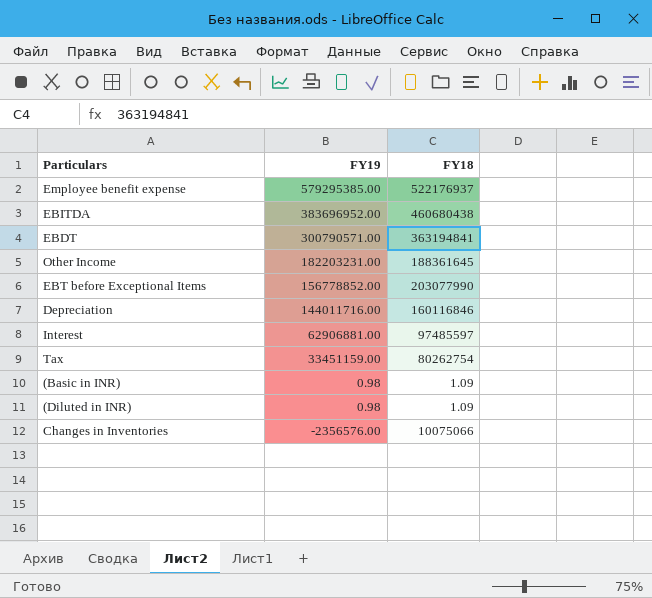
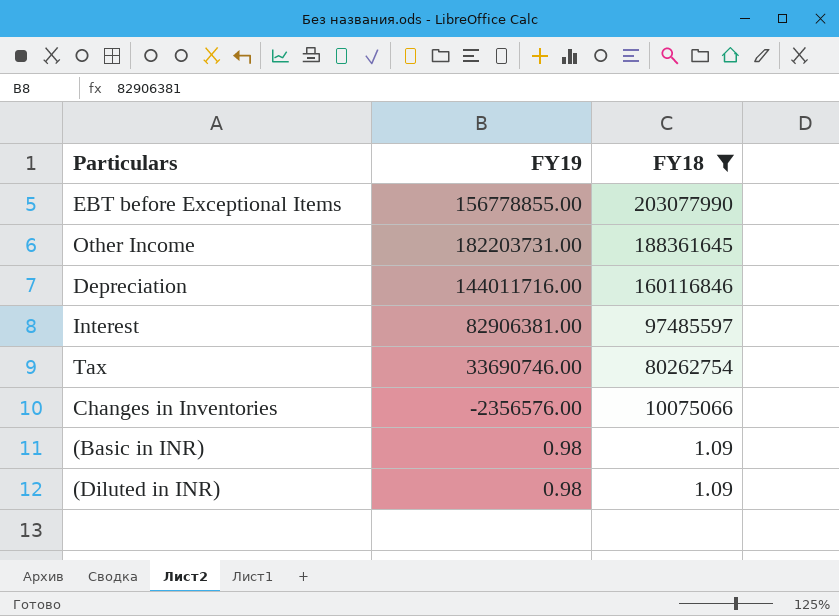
filter: none -> FY18 <= 203077990
row order: FY19 descending -> FY18 descending
EBT before Exceptional Items | FY19: 156778852.00 -> 156778855.00
Other Income | FY19: 182203231.00 -> 182203731.00
Interest | FY19: 62906881.00 -> 82906381.00
Tax | FY19: 33451159.00 -> 33690746.00

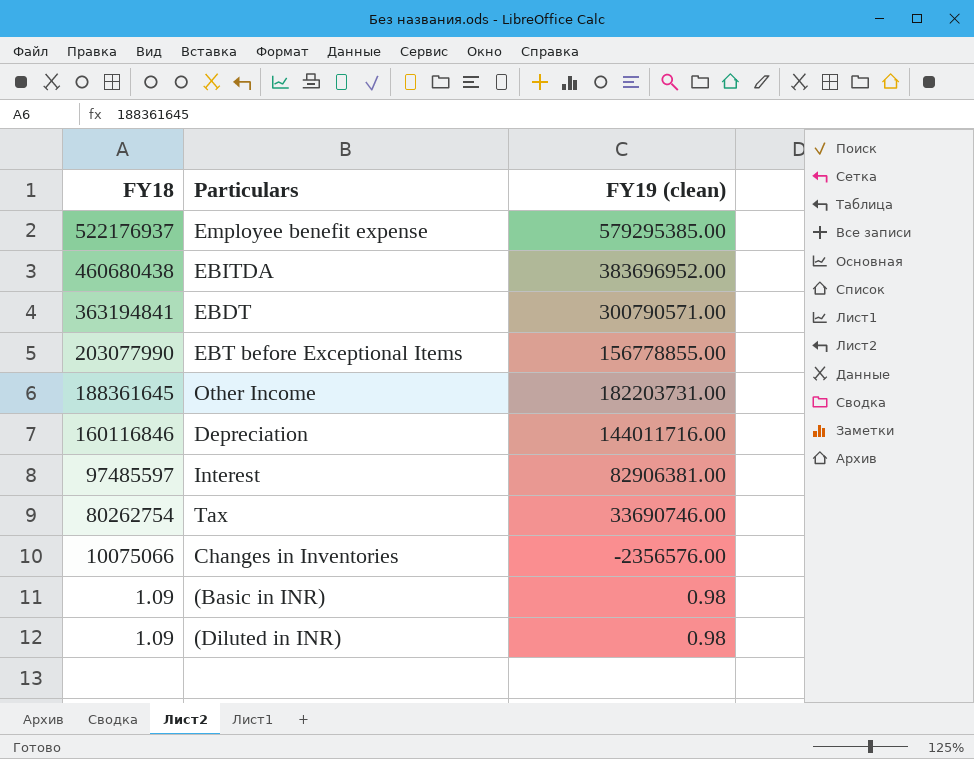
filter: FY18 <= 203077990 -> none
column FY18 | position: 3 -> 1
column name: FY19 -> FY19 (clean)

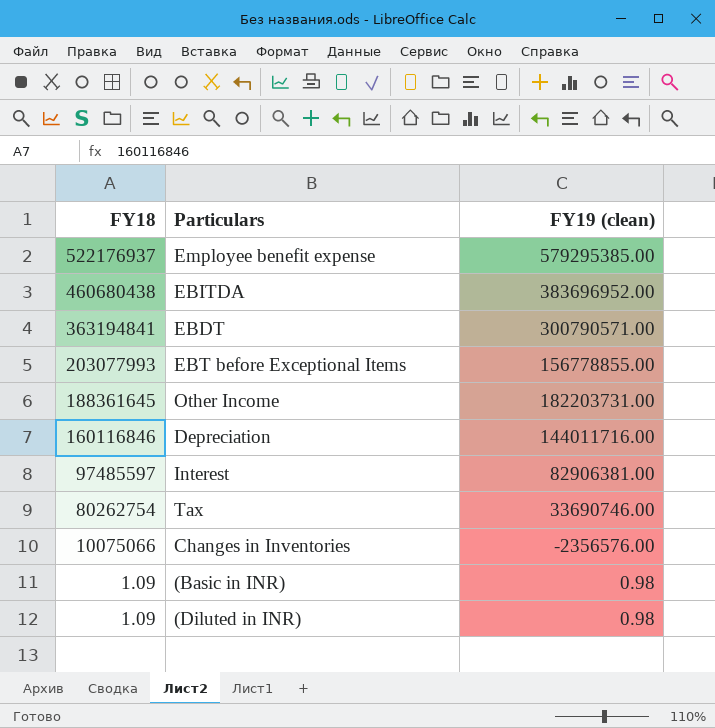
EBT before Exceptional Items | FY18: 203077990 -> 203077993

